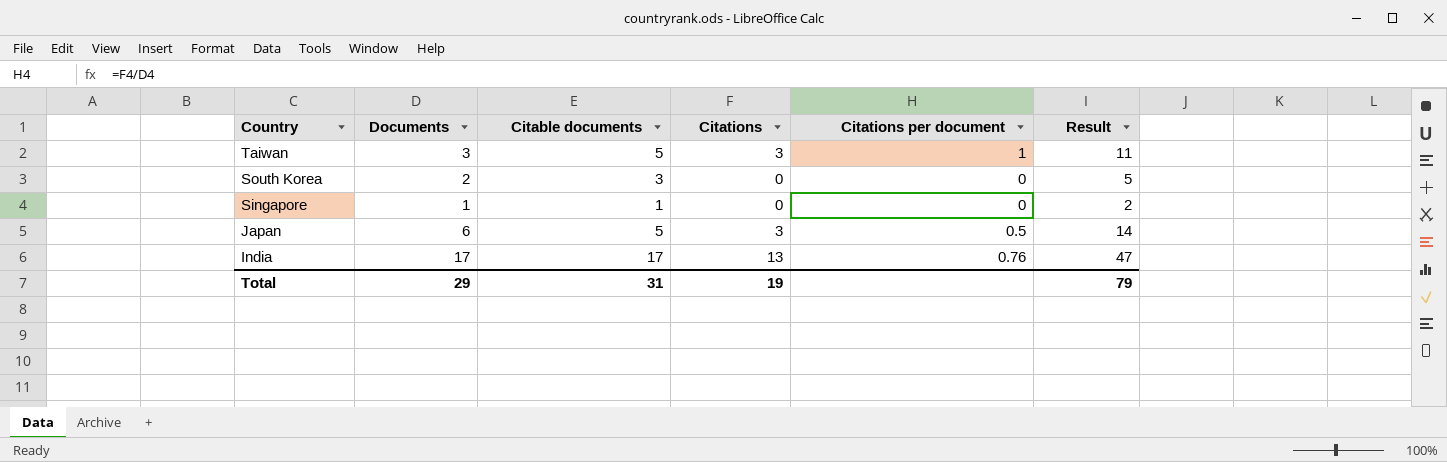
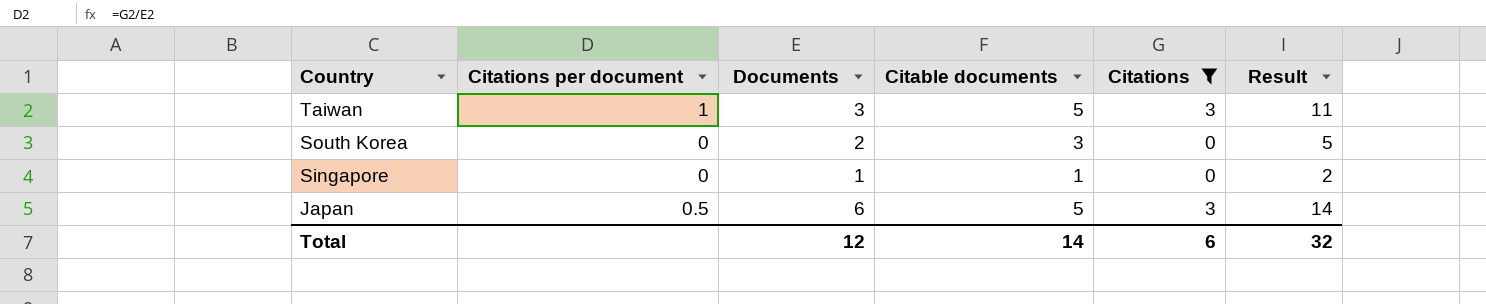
filter: none -> Citations != 13
column Citations per document | position: 5 -> 2
Total | Documents: 29 -> 12
Total | Citable documents: 31 -> 14
Total | Citations: 19 -> 6
Total | Result: 79 -> 32

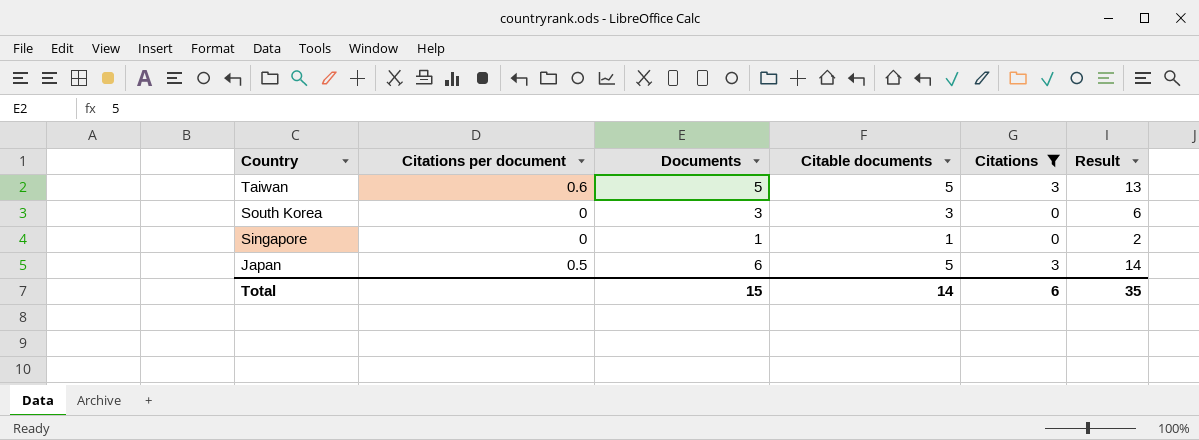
Taiwan | Citations per document: 1 -> 0.6
Taiwan | Documents: 3 -> 5
Taiwan | Result: 11 -> 13
South Korea | Documents: 2 -> 3
South Korea | Result: 5 -> 6
Total | Documents: 12 -> 15
Total | Result: 32 -> 35

